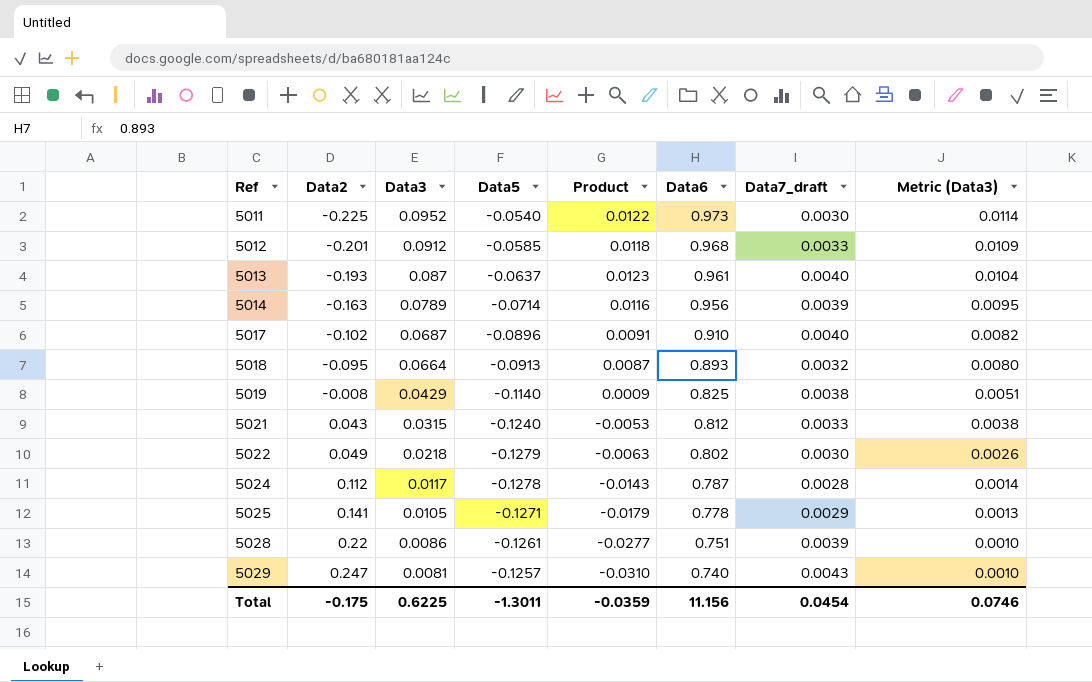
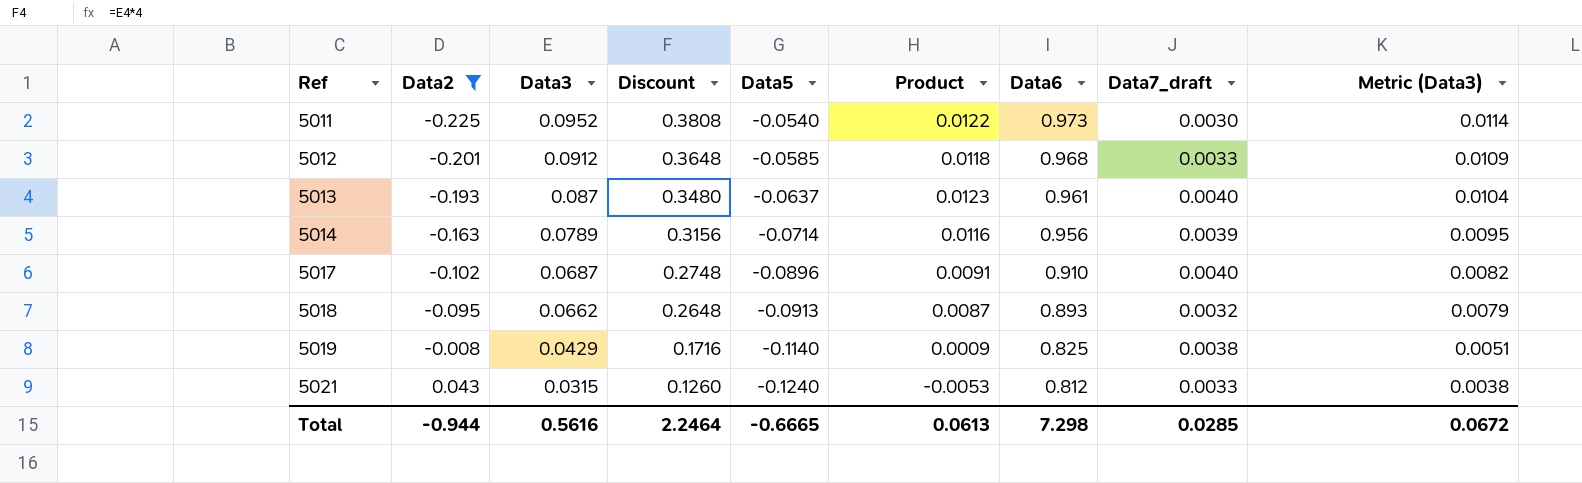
filter: none -> Data2 <= 0.043
column Discount | formula: none -> [Data3] * 4
5018 | Data3: 0.0664 -> 0.0662
5018 | Metric (Data3): 0.0080 -> 0.0079
Total | Data2: -0.175 -> -0.944
Total | Data3: 0.6225 -> 0.5616
Total | Data5: -1.3011 -> -0.6665
Total | Product: -0.0359 -> 0.0613
Total | Data6: 11.156 -> 7.298
Total | Data7_draft: 0.0454 -> 0.0285
Total | Metric (Data3): 0.0746 -> 0.0672

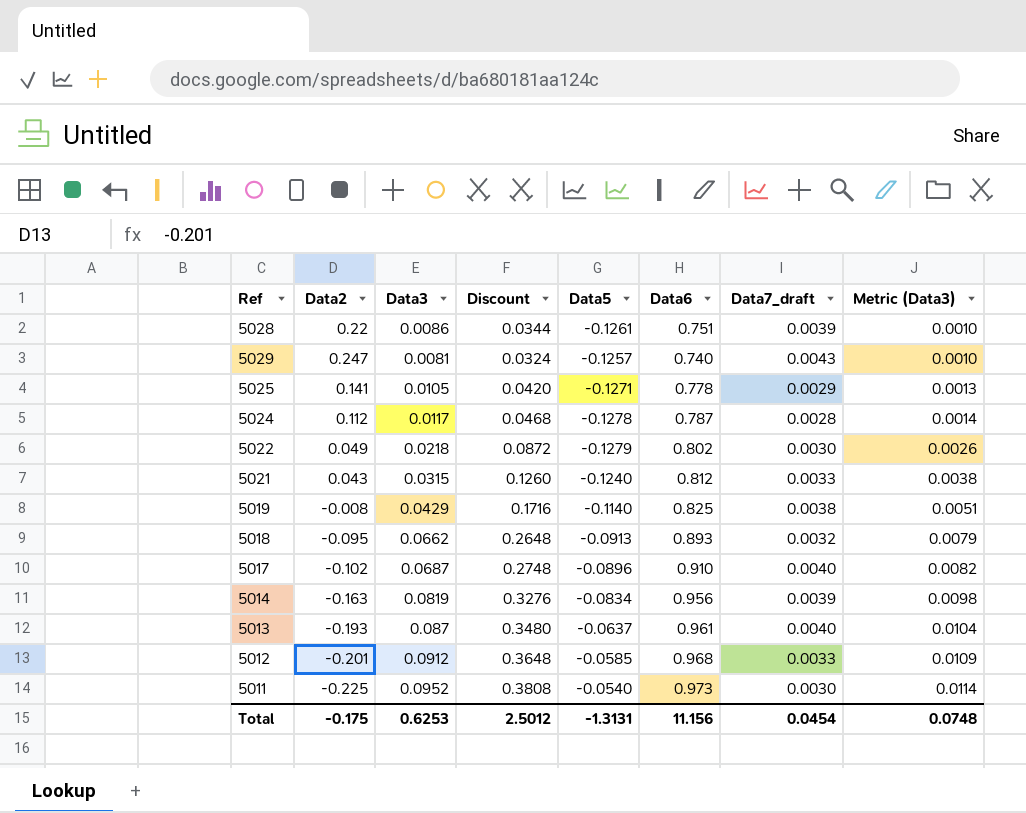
filter: Data2 <= 0.043 -> none
row order: Ref ascending -> Metric (Data3) ascending
column Product | formula: [Data2] * [Data5] -> none
5014 | Data3: 0.0789 -> 0.0819
5014 | Discount: 0.3156 -> 0.3276
5014 | Data5: -0.0714 -> -0.0834
5014 | Metric (Data3): 0.0095 -> 0.0098
Total | Data2: -0.944 -> -0.175
Total | Data3: 0.5616 -> 0.6253
Total | Discount: 2.2464 -> 2.5012
Total | Data5: -0.6665 -> -1.3131
Total | Data6: 7.298 -> 11.156
Total | Data7_draft: 0.0285 -> 0.0454
Total | Metric (Data3): 0.0672 -> 0.0748

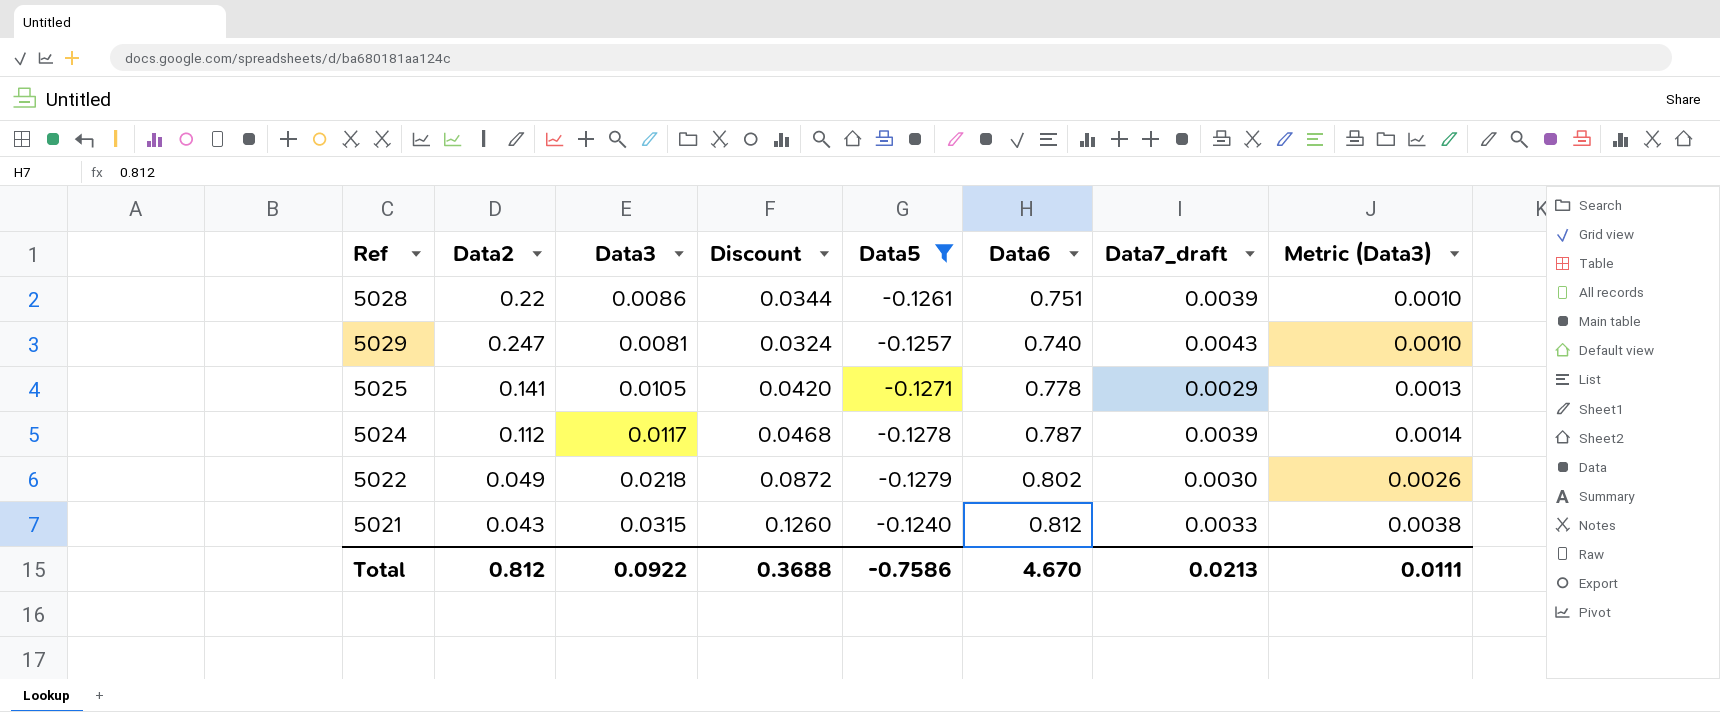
filter: none -> Data5 <= -0.1240
5024 | Data7_draft: 0.0028 -> 0.0039
Total | Data2: -0.175 -> 0.812
Total | Data3: 0.6253 -> 0.0922
Total | Discount: 2.5012 -> 0.3688
Total | Data5: -1.3131 -> -0.7586
Total | Data6: 11.156 -> 4.670
Total | Data7_draft: 0.0454 -> 0.0213
Total | Metric (Data3): 0.0748 -> 0.0111

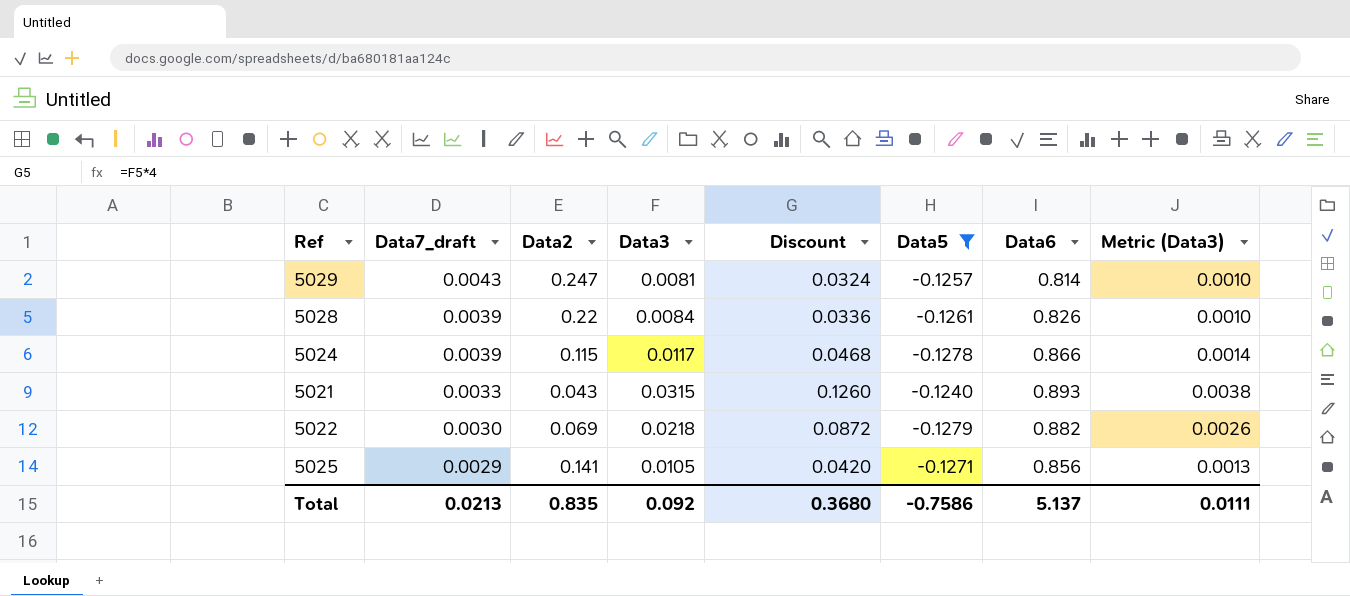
row order: Metric (Data3) ascending -> Data7_draft descending
column Data7_draft | position: 7 -> 2
5029 | Data6: 0.740 -> 0.814
5028 | Data3: 0.0086 -> 0.0084
5028 | Discount: 0.0344 -> 0.0336
5028 | Data6: 0.751 -> 0.826
5024 | Data2: 0.112 -> 0.115
5024 | Data6: 0.787 -> 0.866
5021 | Data6: 0.812 -> 0.893
5022 | Data2: 0.049 -> 0.069
5022 | Data6: 0.802 -> 0.882
5025 | Data6: 0.778 -> 0.856
Total | Data2: 0.812 -> 0.835
Total | Data3: 0.0922 -> 0.092
Total | Discount: 0.3688 -> 0.3680
Total | Data6: 4.670 -> 5.137

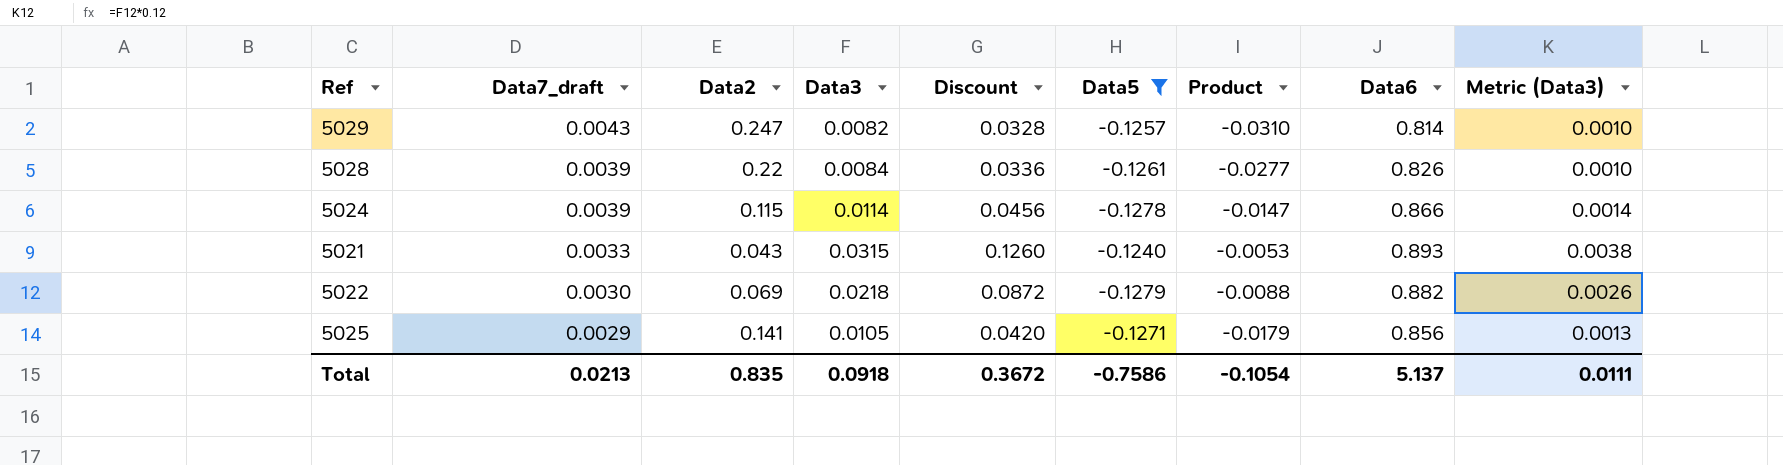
column Product | formula: none -> [Data2] * [Data5]
5029 | Data3: 0.0081 -> 0.0082
5029 | Discount: 0.0324 -> 0.0328
5024 | Data3: 0.0117 -> 0.0114
5024 | Discount: 0.0468 -> 0.0456
Total | Data3: 0.092 -> 0.0918
Total | Discount: 0.3680 -> 0.3672

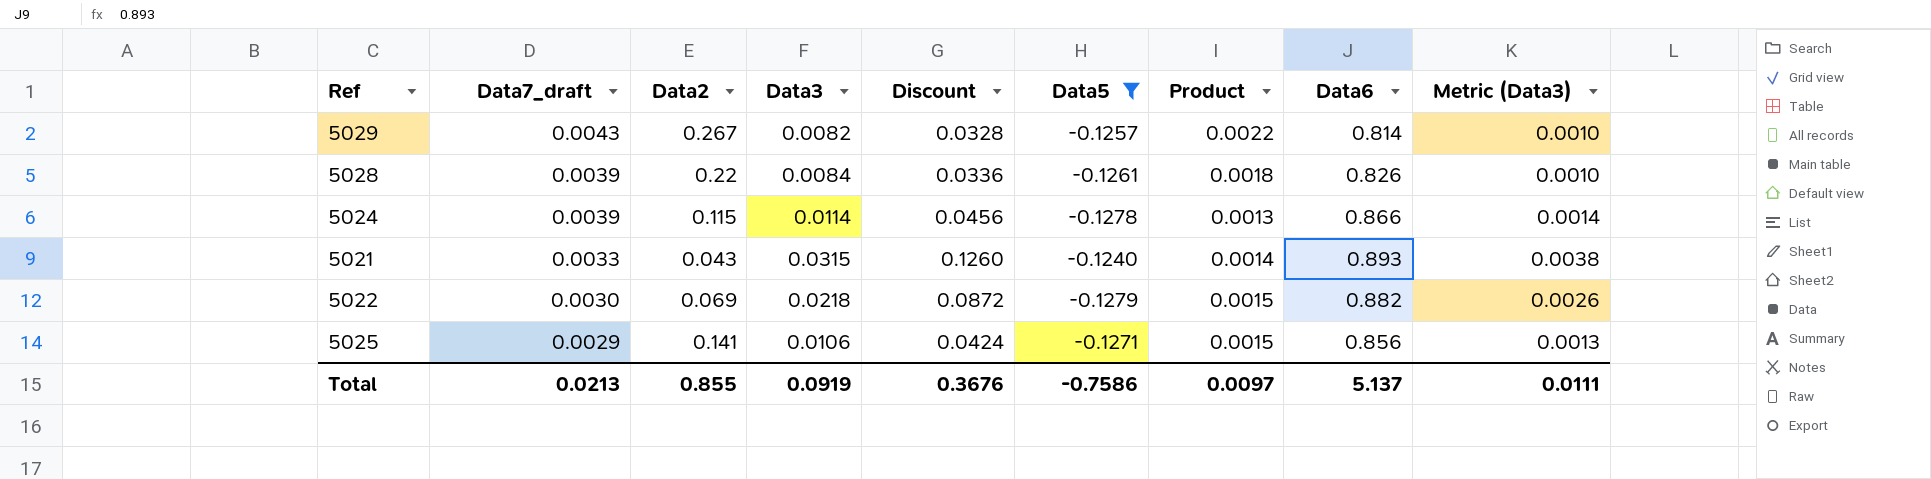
column Product | formula: [Data2] * [Data5] -> [Data2] * [Data3]
5029 | Data2: 0.247 -> 0.267
5025 | Data3: 0.0105 -> 0.0106
5025 | Discount: 0.0420 -> 0.0424
Total | Data2: 0.835 -> 0.855
Total | Data3: 0.0918 -> 0.0919
Total | Discount: 0.3672 -> 0.3676
Total | Product: -0.1054 -> 0.0097

